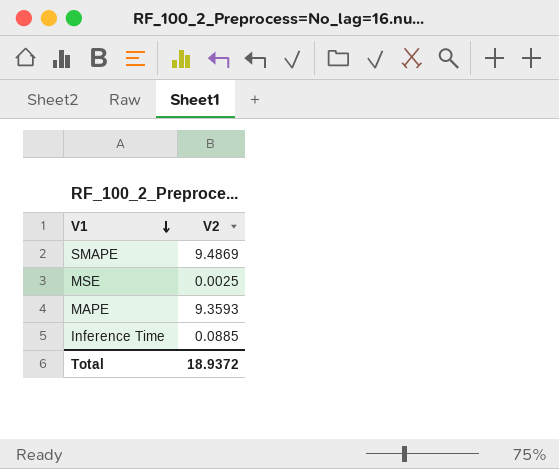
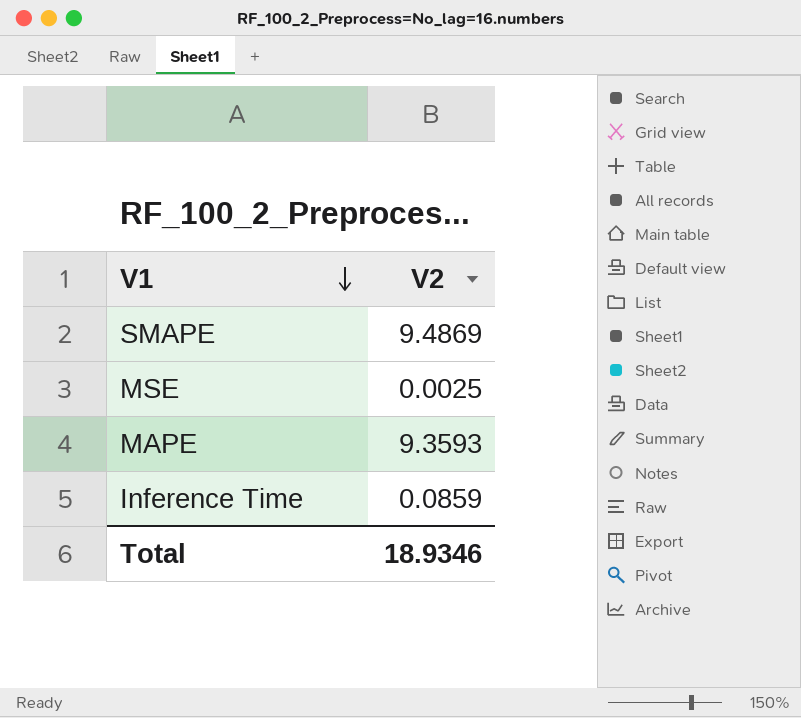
Inference Time | V2: 0.0885 -> 0.0859
Total | V2: 18.9372 -> 18.9346

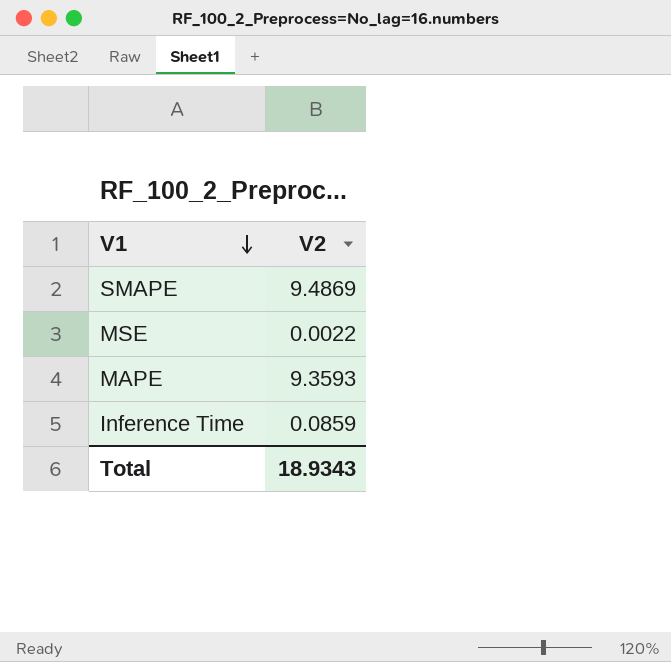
MSE | V2: 0.0025 -> 0.0022
Total | V2: 18.9346 -> 18.9343

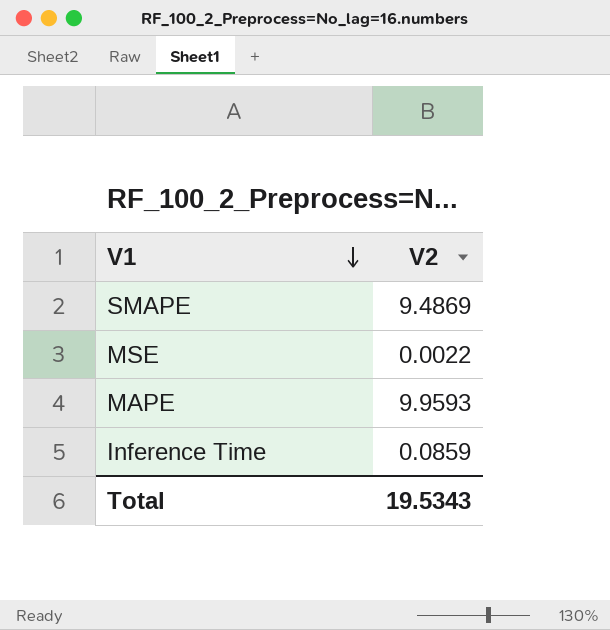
MAPE | V2: 9.3593 -> 9.9593
Total | V2: 18.9343 -> 19.5343

